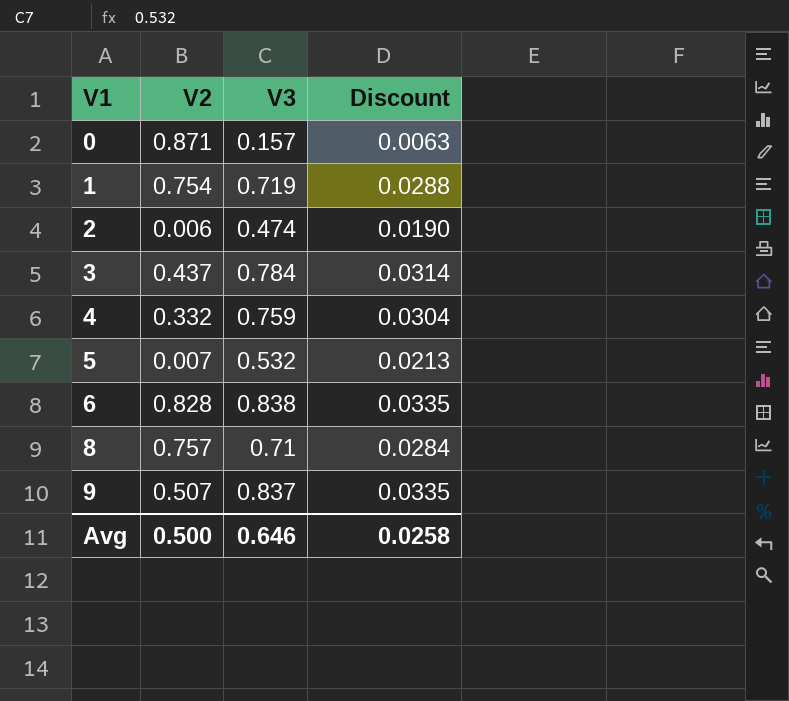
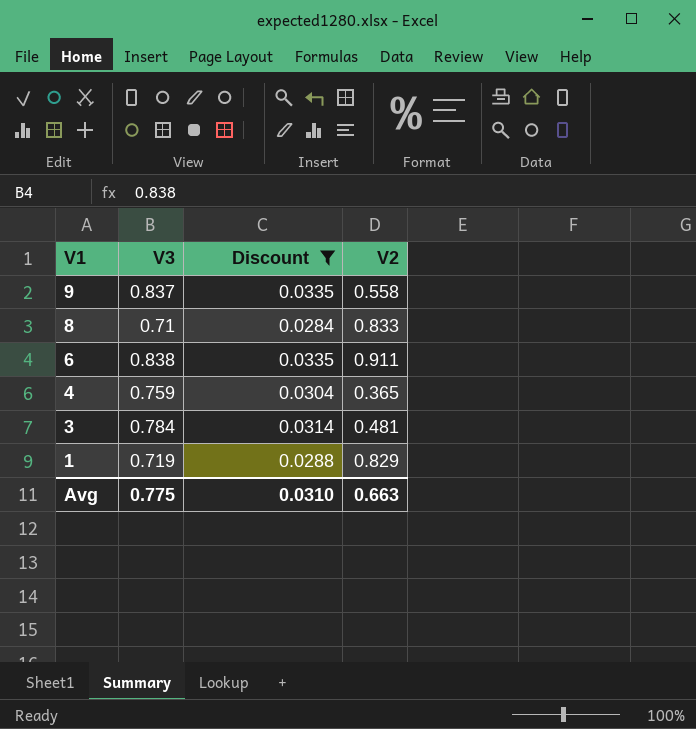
filter: none -> Discount >= 0.0284
row order: V1 ascending -> V1 descending
column V2 | position: 2 -> 4
9 | V2: 0.507 -> 0.558
8 | V2: 0.757 -> 0.833
6 | V2: 0.828 -> 0.911
4 | V2: 0.332 -> 0.365
3 | V2: 0.437 -> 0.481
1 | V2: 0.754 -> 0.829
Avg | V3: 0.646 -> 0.775
Avg | Discount: 0.0258 -> 0.0310
Avg | V2: 0.500 -> 0.663

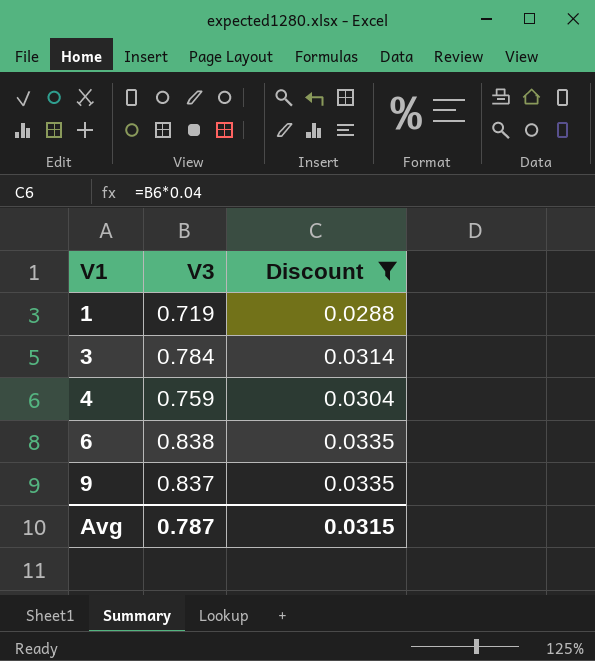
row order: V1 descending -> V1 ascending
column V2 | position: 4 -> none
row 8: 0.71 | 0.0284 | 0.833 -> none
Avg | V3: 0.775 -> 0.787
Avg | Discount: 0.0310 -> 0.0315

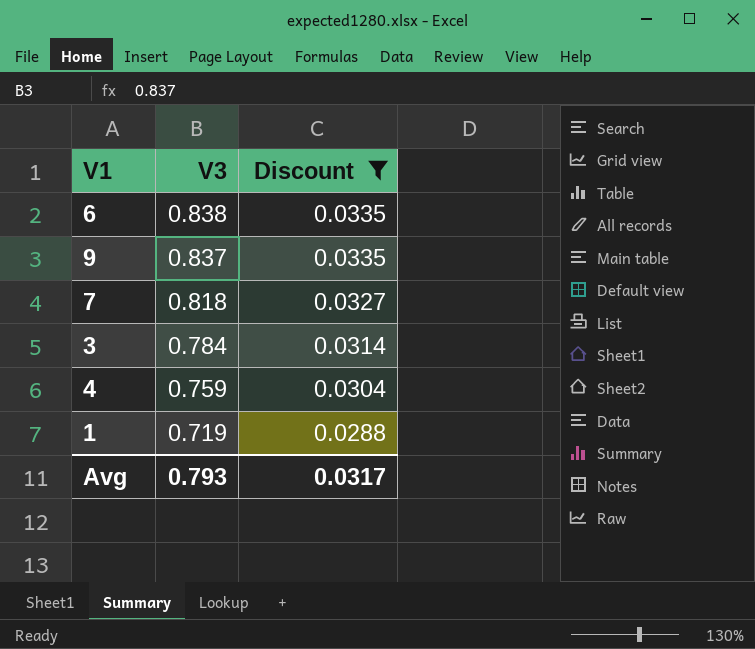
row order: V1 ascending -> V3 descending
row 7: none -> 0.818 | 0.0327
Avg | V3: 0.787 -> 0.793
Avg | Discount: 0.0315 -> 0.0317

